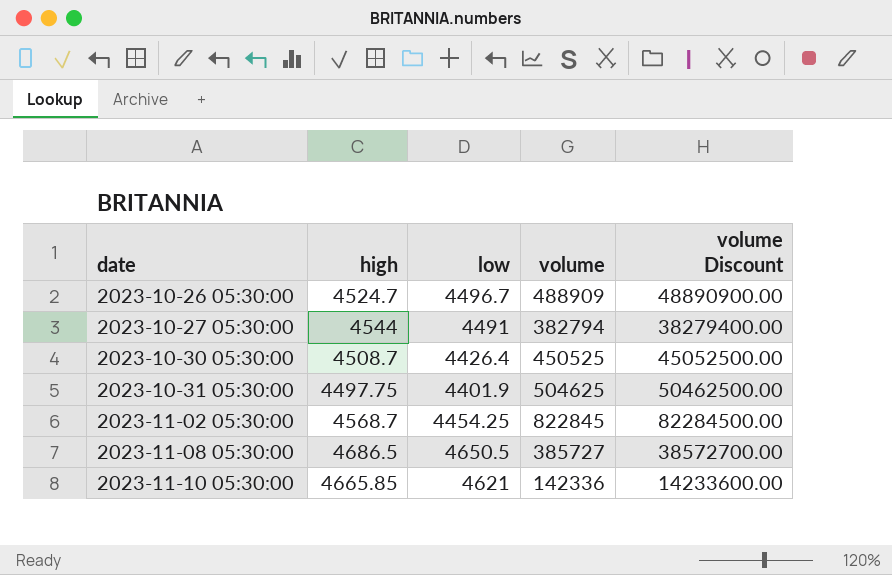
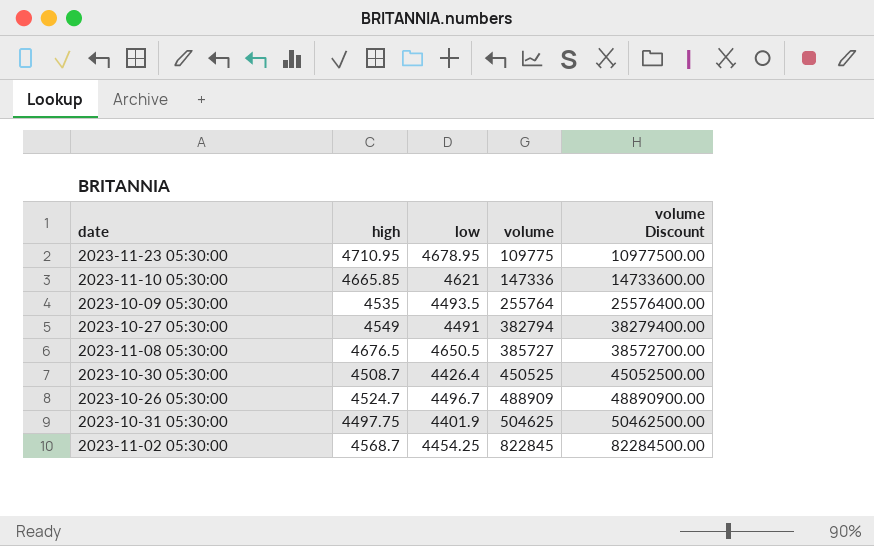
row order: date ascending -> volume ascending
row 2023-11-23 05:30:00: none -> 4710.95 | 4678.95 | 109775 | 10977500.00
2023-11-10 05:30:00 | volume: 142336 -> 147336
2023-11-10 05:30:00 | volume Discount: 14233600.00 -> 14733600.00
row 2023-10-09 05:30:00: none -> 4535 | 4493.5 | 255764 | 25576400.00
2023-10-27 05:30:00 | high: 4544 -> 4549
2023-11-08 05:30:00 | high: 4686.5 -> 4676.5

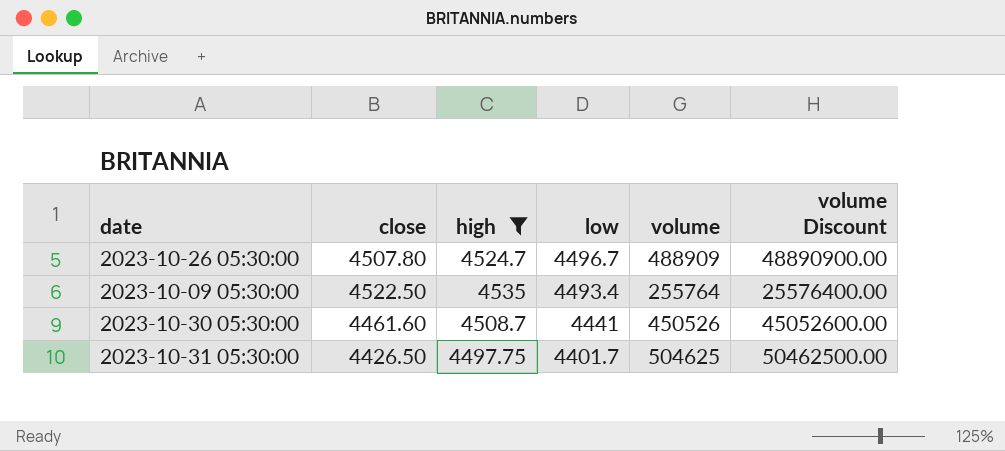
filter: none -> high <= 4535
row order: volume ascending -> low descending
column close | position: none -> 2
2023-10-09 05:30:00 | low: 4493.5 -> 4493.4
2023-10-30 05:30:00 | low: 4426.4 -> 4441
2023-10-30 05:30:00 | volume: 450525 -> 450526
2023-10-30 05:30:00 | volume Discount: 45052500.00 -> 45052600.00
2023-10-31 05:30:00 | low: 4401.9 -> 4401.7

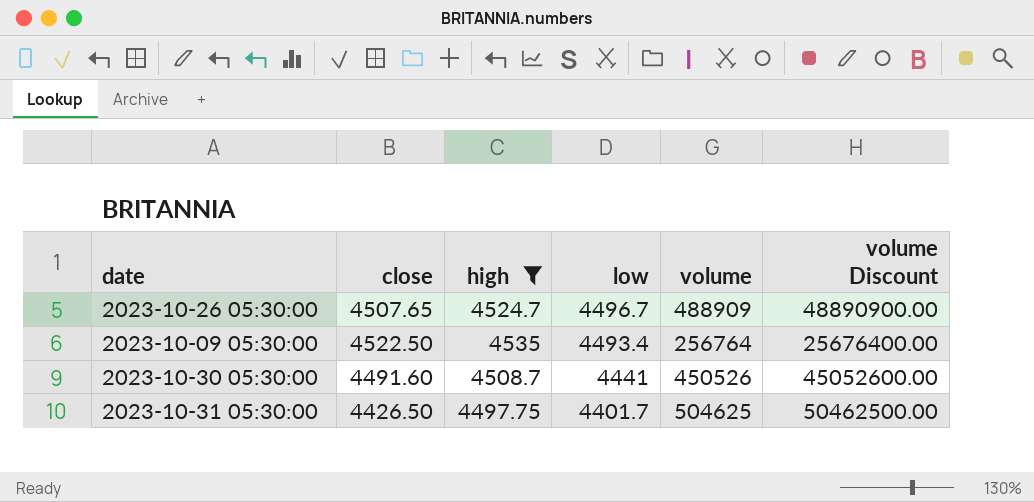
2023-10-26 05:30:00 | close: 4507.80 -> 4507.65
2023-10-09 05:30:00 | volume: 255764 -> 256764
2023-10-09 05:30:00 | volume Discount: 25576400.00 -> 25676400.00
2023-10-30 05:30:00 | close: 4461.60 -> 4491.60

